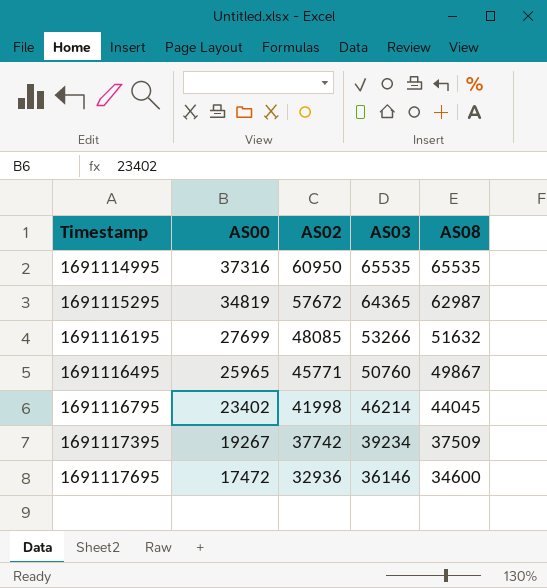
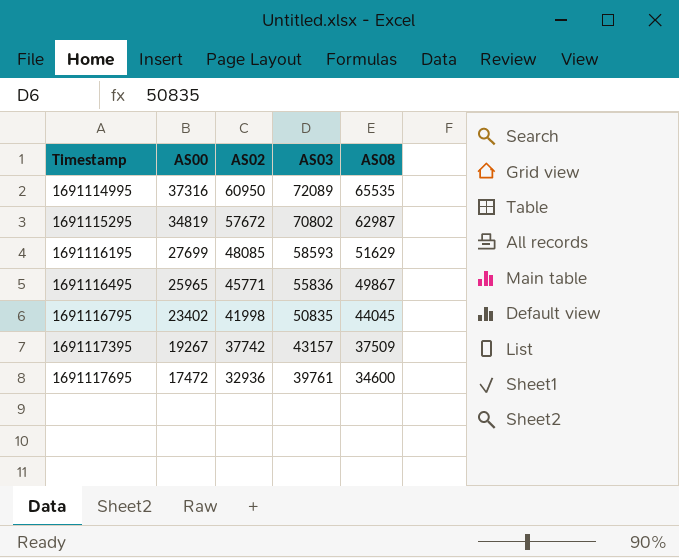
1691114995 | AS03: 65535 -> 72089
1691115295 | AS03: 64365 -> 70802
1691116195 | AS03: 53266 -> 58593
1691116195 | AS08: 51632 -> 51629
1691116495 | AS03: 50760 -> 55836
1691116795 | AS03: 46214 -> 50835
1691117395 | AS03: 39234 -> 43157
1691117695 | AS03: 36146 -> 39761

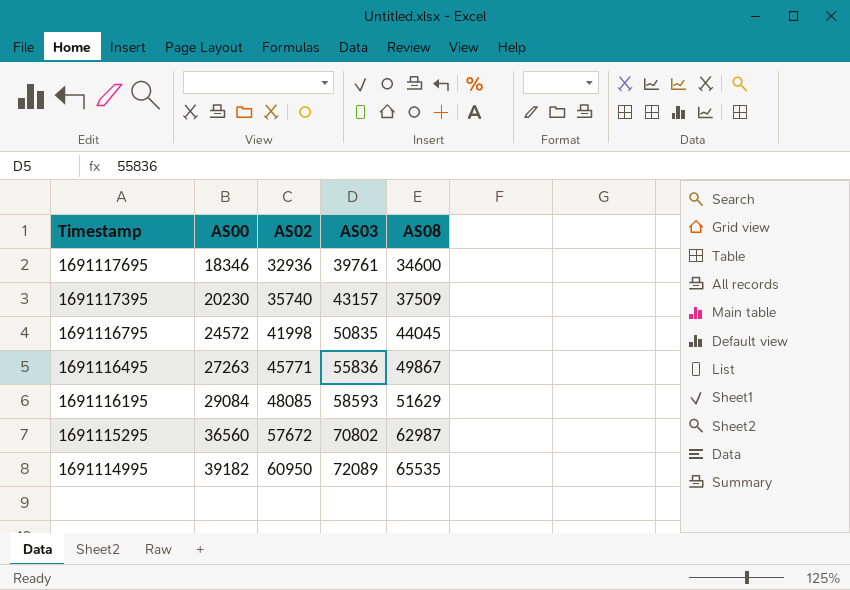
row order: Timestamp ascending -> Timestamp descending
1691117695 | AS00: 17472 -> 18346
1691117395 | AS00: 19267 -> 20230
1691117395 | AS02: 37742 -> 35740
1691116795 | AS00: 23402 -> 24572
1691116495 | AS00: 25965 -> 27263
1691116195 | AS00: 27699 -> 29084
1691115295 | AS00: 34819 -> 36560
1691114995 | AS00: 37316 -> 39182

